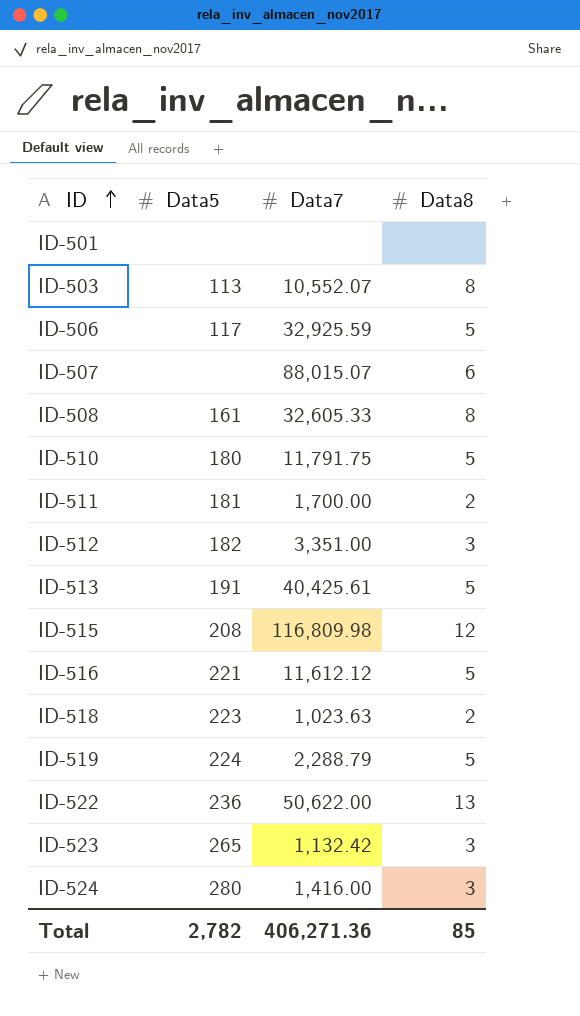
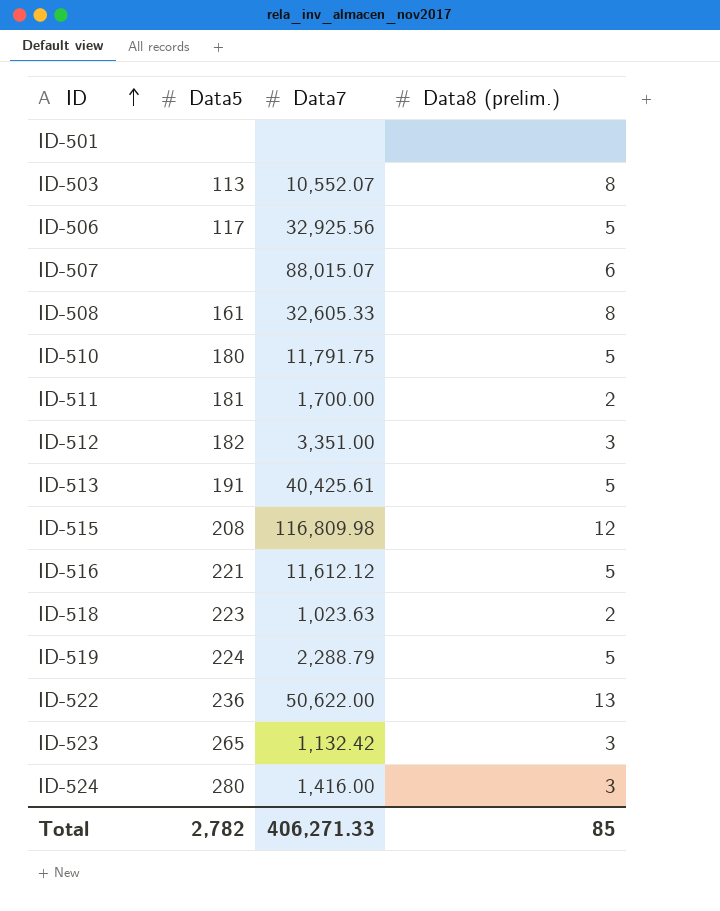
column name: Data8 -> Data8 (prelim.)
ID-506 | Data7: 32,925.59 -> 32,925.56
Total | Data7: 406,271.36 -> 406,271.33

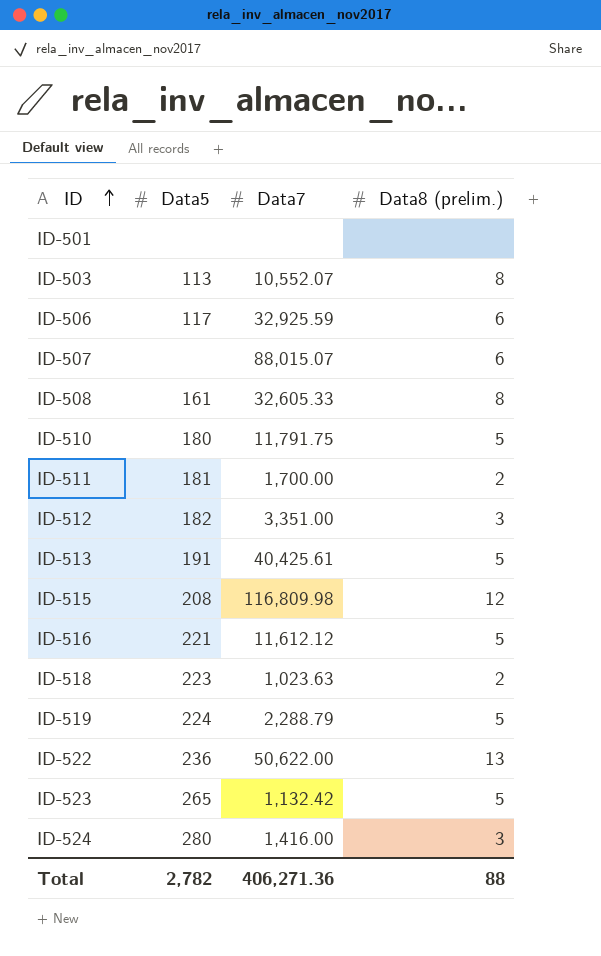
ID-506 | Data7: 32,925.56 -> 32,925.59
ID-506 | Data8 (prelim.): 5 -> 6
ID-523 | Data8 (prelim.): 3 -> 5
Total | Data7: 406,271.33 -> 406,271.36
Total | Data8 (prelim.): 85 -> 88

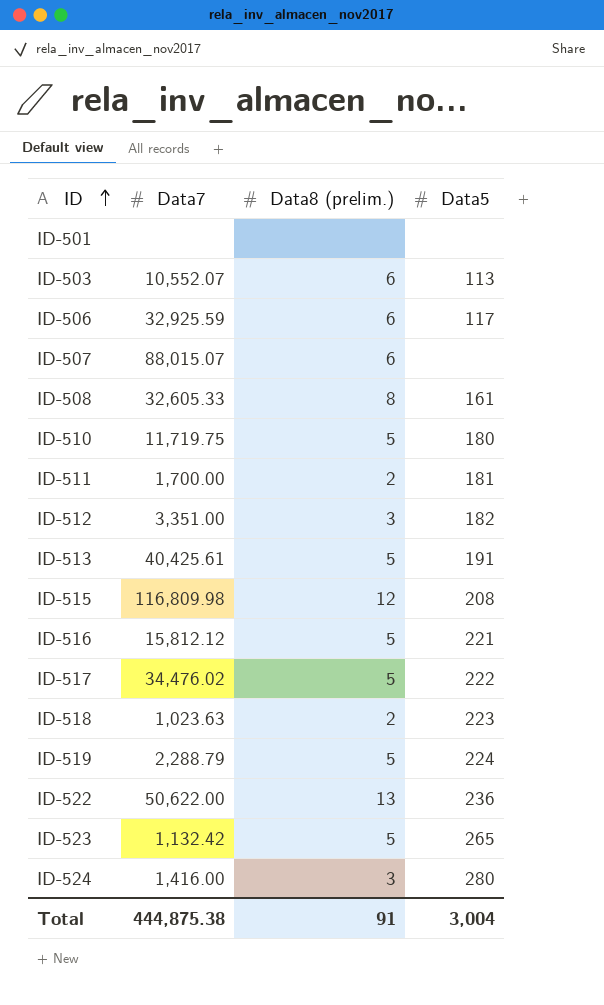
column Data5 | position: 2 -> 4
ID-503 | Data8 (prelim.): 8 -> 6
ID-510 | Data7: 11,791.75 -> 11,719.75
ID-516 | Data7: 11,612.12 -> 15,812.12
row ID-517: none -> 34,476.02 | 5 | 222
Total | Data7: 406,271.36 -> 444,875.38
Total | Data8 (prelim.): 88 -> 91
Total | Data5: 2,782 -> 3,004

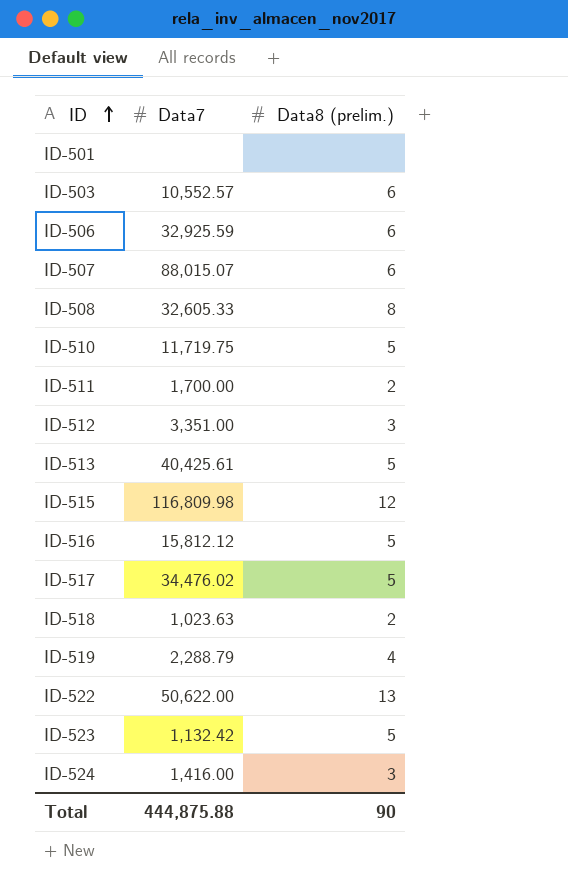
column Data5 | position: 4 -> none
ID-503 | Data7: 10,552.07 -> 10,552.57
ID-519 | Data8 (prelim.): 5 -> 4
Total | Data7: 444,875.38 -> 444,875.88
Total | Data8 (prelim.): 91 -> 90

